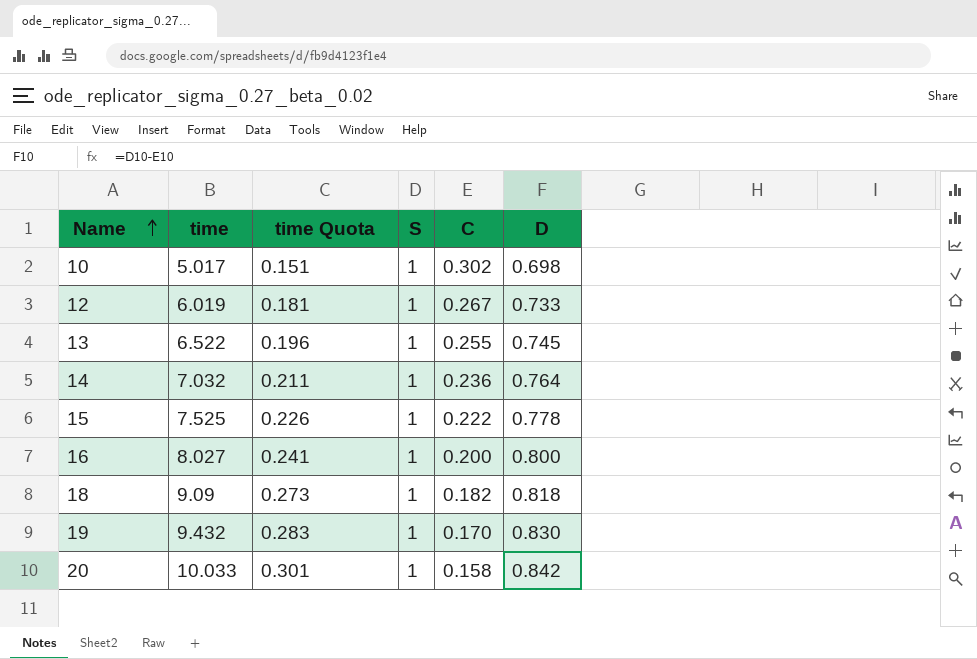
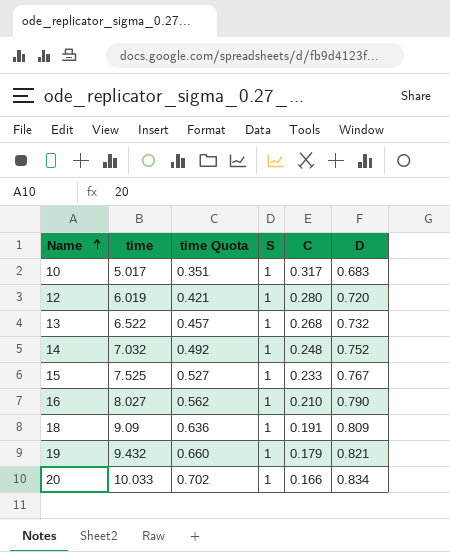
column time Quota | formula: [time] * 0.03 -> [time] * 0.07
10 | C: 0.302 -> 0.317
10 | D: 0.698 -> 0.683
12 | C: 0.267 -> 0.280
12 | D: 0.733 -> 0.720
13 | C: 0.255 -> 0.268
13 | D: 0.745 -> 0.732
14 | C: 0.236 -> 0.248
14 | D: 0.764 -> 0.752
15 | C: 0.222 -> 0.233
15 | D: 0.778 -> 0.767
16 | C: 0.200 -> 0.210
16 | D: 0.800 -> 0.790
18 | C: 0.182 -> 0.191
18 | D: 0.818 -> 0.809
19 | C: 0.170 -> 0.179
19 | D: 0.830 -> 0.821
20 | C: 0.158 -> 0.166
20 | D: 0.842 -> 0.834

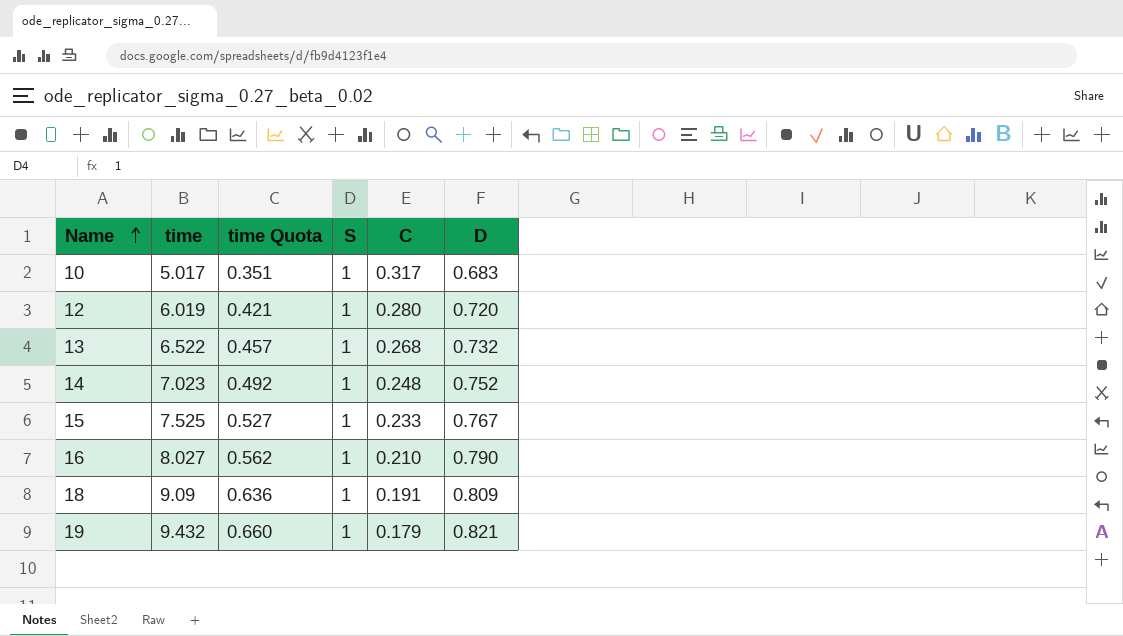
row 20: 10.033 | 0.702 | 1 | 0.166 | 0.834 -> none
14 | time: 7.032 -> 7.023

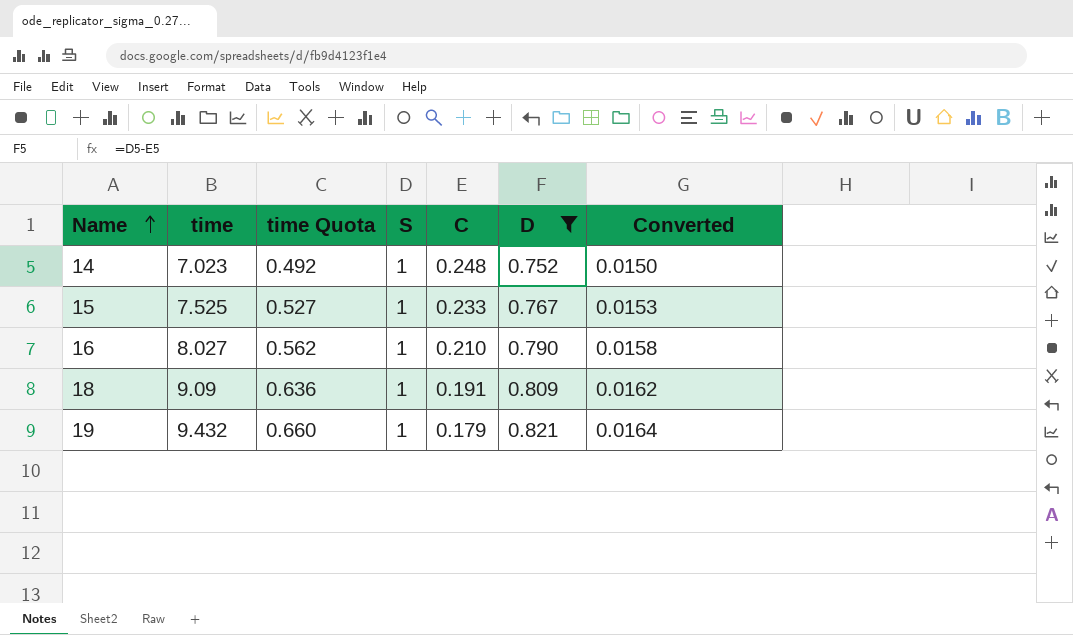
filter: none -> D >= 0.752
column Converted | formula: none -> [D] * 0.02

